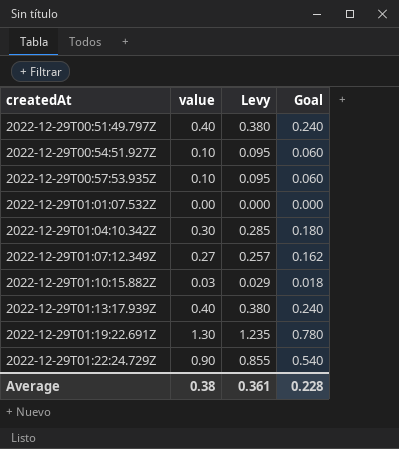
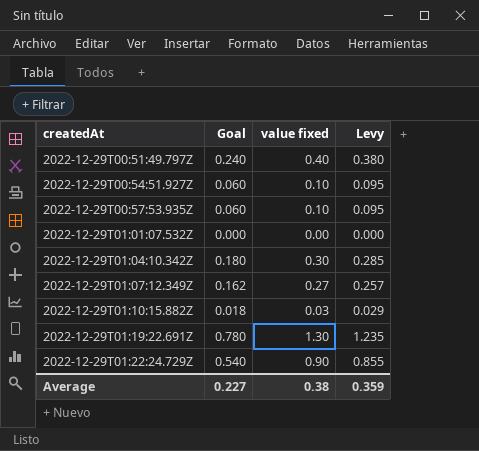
column Goal | position: 4 -> 2
column name: value -> value fixed
row 2022-12-29T01:13:17.939Z: 0.40 | 0.380 | 0.240 -> none
Average | Goal: 0.228 -> 0.227
Average | Levy: 0.361 -> 0.359

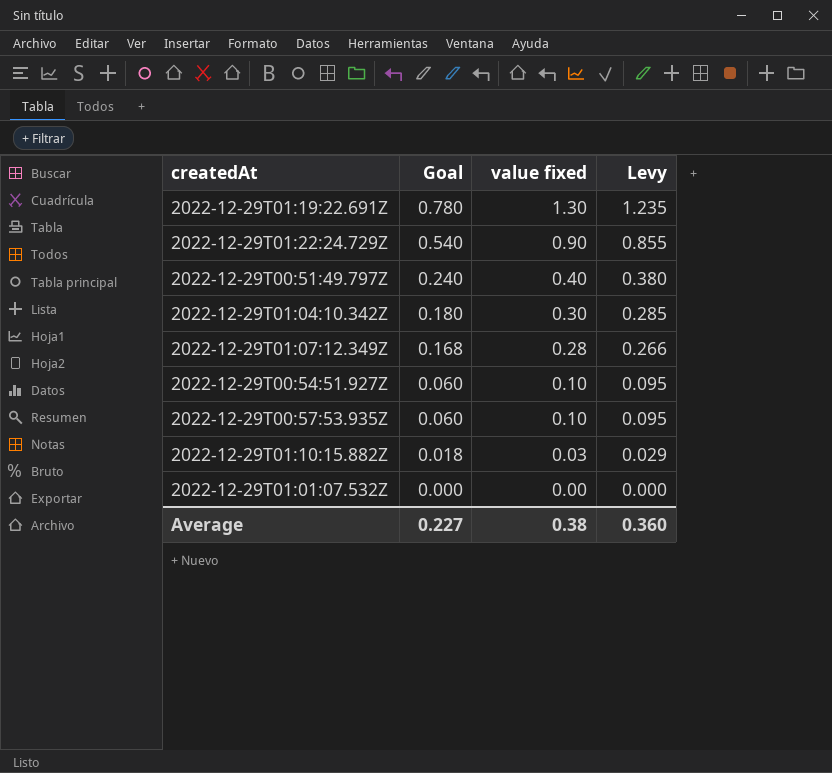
row order: createdAt ascending -> Goal descending
2022-12-29T01:07:12.349Z | Goal: 0.162 -> 0.168
2022-12-29T01:07:12.349Z | value fixed: 0.27 -> 0.28
2022-12-29T01:07:12.349Z | Levy: 0.257 -> 0.266
Average | Levy: 0.359 -> 0.360

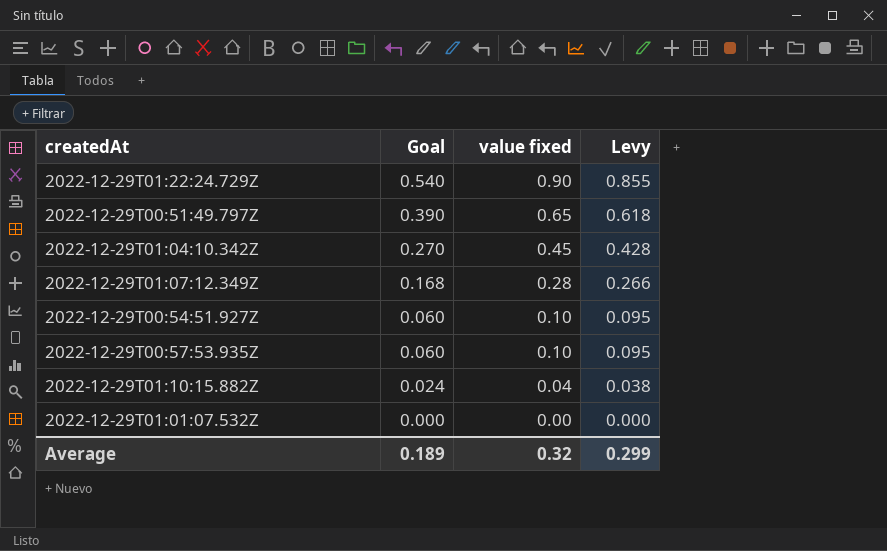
row 2022-12-29T01:19:22.691Z: 0.780 | 1.30 | 1.235 -> none
2022-12-29T00:51:49.797Z | Goal: 0.240 -> 0.390
2022-12-29T00:51:49.797Z | value fixed: 0.40 -> 0.65
2022-12-29T00:51:49.797Z | Levy: 0.380 -> 0.618
2022-12-29T01:04:10.342Z | Goal: 0.180 -> 0.270
2022-12-29T01:04:10.342Z | value fixed: 0.30 -> 0.45
2022-12-29T01:04:10.342Z | Levy: 0.285 -> 0.428
2022-12-29T01:10:15.882Z | Goal: 0.018 -> 0.024
2022-12-29T01:10:15.882Z | value fixed: 0.03 -> 0.04
2022-12-29T01:10:15.882Z | Levy: 0.029 -> 0.038
Average | Goal: 0.227 -> 0.189
Average | value fixed: 0.38 -> 0.32
Average | Levy: 0.360 -> 0.299

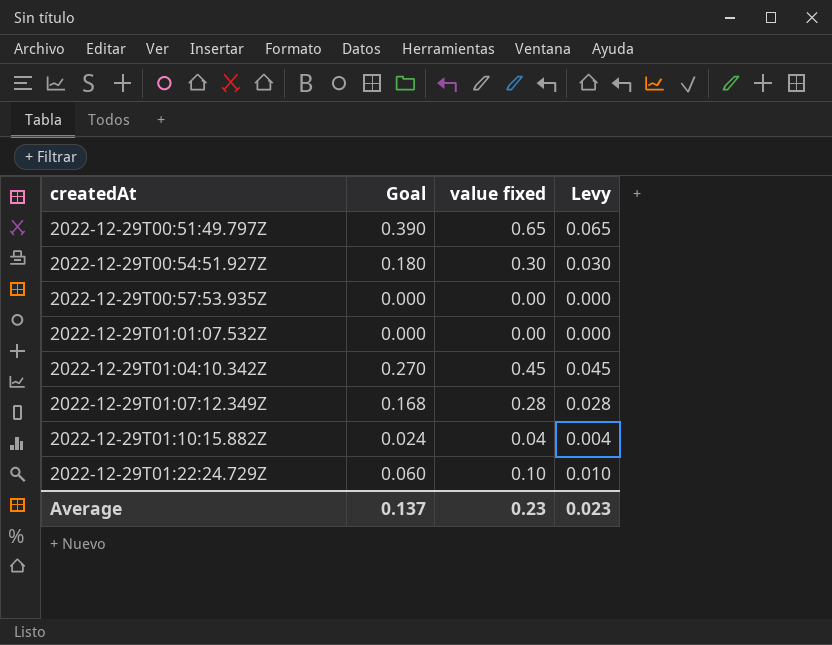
row order: Goal descending -> createdAt ascending
column Levy | formula: [value fixed] * 0.95 -> [value fixed] * 0.1
2022-12-29T00:54:51.927Z | Goal: 0.060 -> 0.180
2022-12-29T00:54:51.927Z | value fixed: 0.10 -> 0.30
2022-12-29T00:57:53.935Z | Goal: 0.060 -> 0.000
2022-12-29T00:57:53.935Z | value fixed: 0.10 -> 0.00
2022-12-29T01:22:24.729Z | Goal: 0.540 -> 0.060
2022-12-29T01:22:24.729Z | value fixed: 0.90 -> 0.10
Average | Goal: 0.189 -> 0.137
Average | value fixed: 0.32 -> 0.23
Average | Levy: 0.299 -> 0.023

